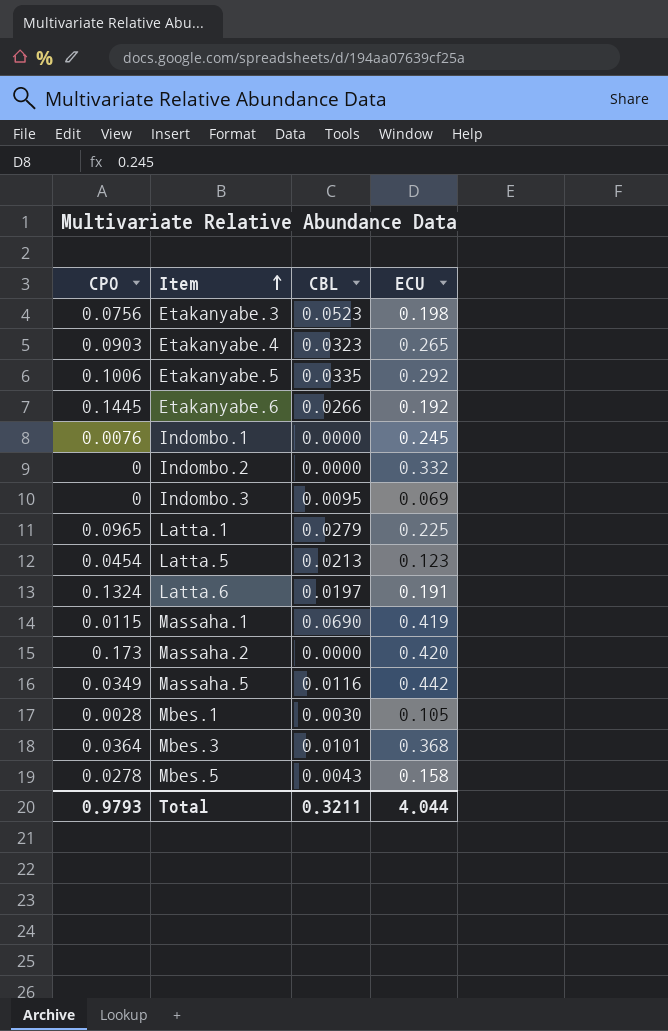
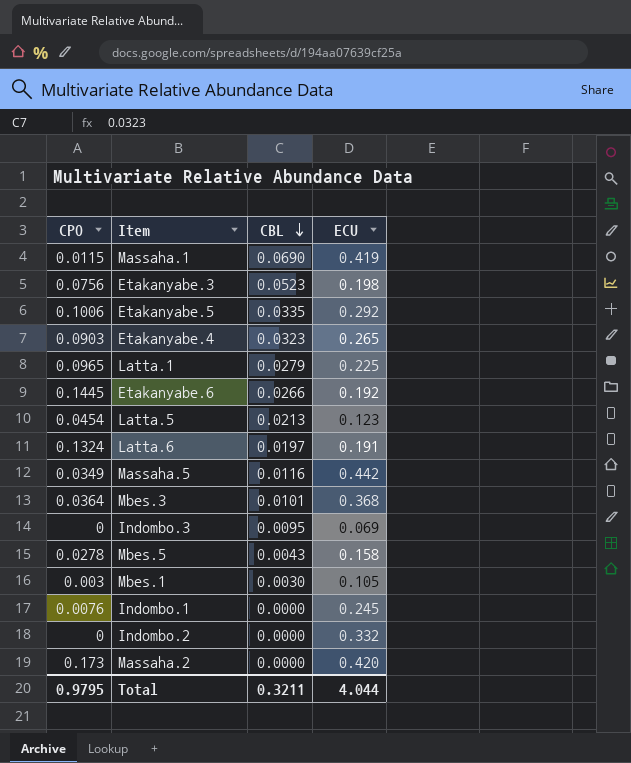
row order: Item ascending -> CBL descending
Mbes.1 | CPO: 0.0028 -> 0.003
Total | CPO: 0.9793 -> 0.9795

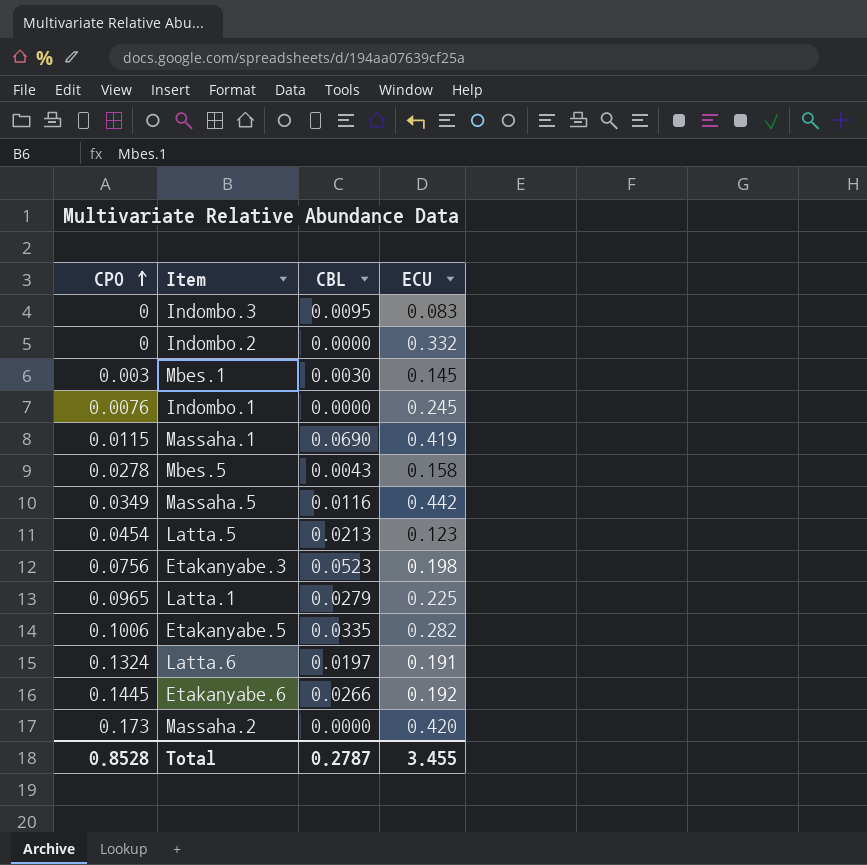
row order: CBL descending -> CPO ascending
row Etakanyabe.4: 0.0903 | 0.0323 | 0.265 -> none
row Mbes.3: 0.0364 | 0.0101 | 0.368 -> none
Indombo.3 | ECU: 0.069 -> 0.083
Mbes.1 | ECU: 0.105 -> 0.145
Etakanyabe.5 | ECU: 0.292 -> 0.282
Total | CPO: 0.9795 -> 0.8528
Total | CBL: 0.3211 -> 0.2787
Total | ECU: 4.044 -> 3.455

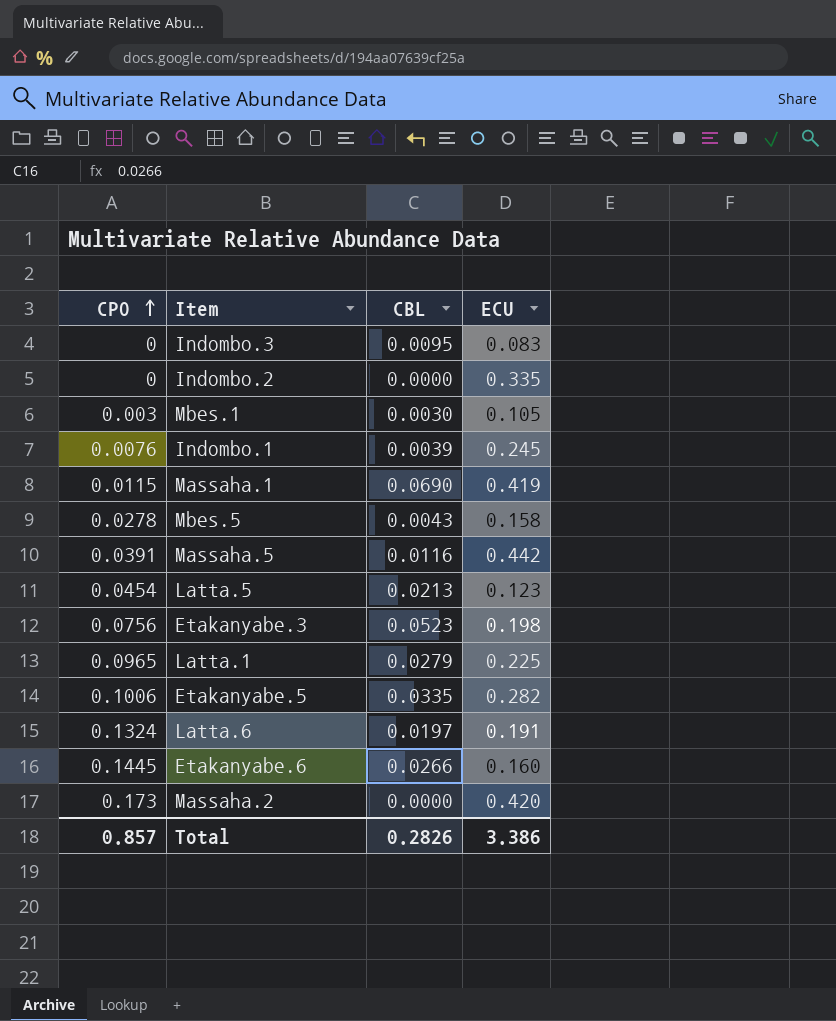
Indombo.2 | ECU: 0.332 -> 0.335
Mbes.1 | ECU: 0.145 -> 0.105
Indombo.1 | CBL: 0.0000 -> 0.0039
Massaha.5 | CPO: 0.0349 -> 0.0391
Etakanyabe.6 | ECU: 0.192 -> 0.160
Total | CPO: 0.8528 -> 0.857
Total | CBL: 0.2787 -> 0.2826
Total | ECU: 3.455 -> 3.386

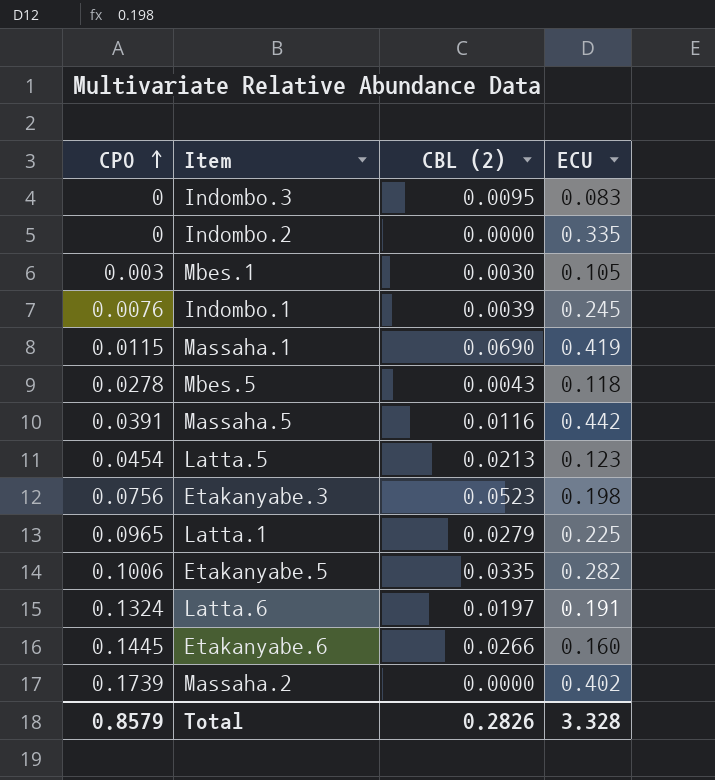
column name: CBL -> CBL (2)
Mbes.5 | ECU: 0.158 -> 0.118
Massaha.2 | CPO: 0.173 -> 0.1739
Massaha.2 | ECU: 0.420 -> 0.402
Total | CPO: 0.857 -> 0.8579
Total | ECU: 3.386 -> 3.328

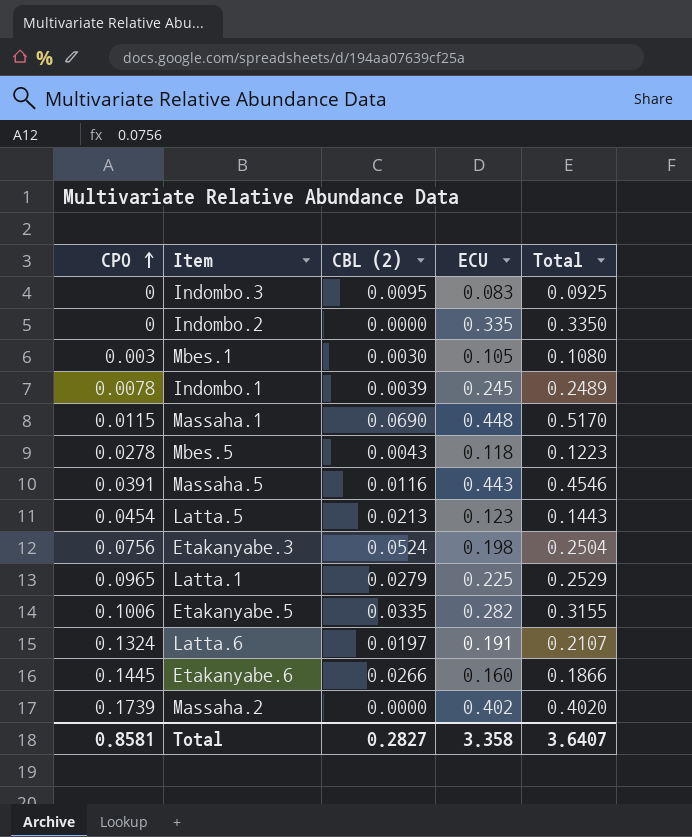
column Total | formula: none -> [CBL (2)] + [ECU]
Indombo.1 | CPO: 0.0076 -> 0.0078
Massaha.1 | ECU: 0.419 -> 0.448
Massaha.5 | ECU: 0.442 -> 0.443
Etakanyabe.3 | CBL (2): 0.0523 -> 0.0524
Total | CPO: 0.8579 -> 0.8581
Total | CBL (2): 0.2826 -> 0.2827
Total | ECU: 3.328 -> 3.358

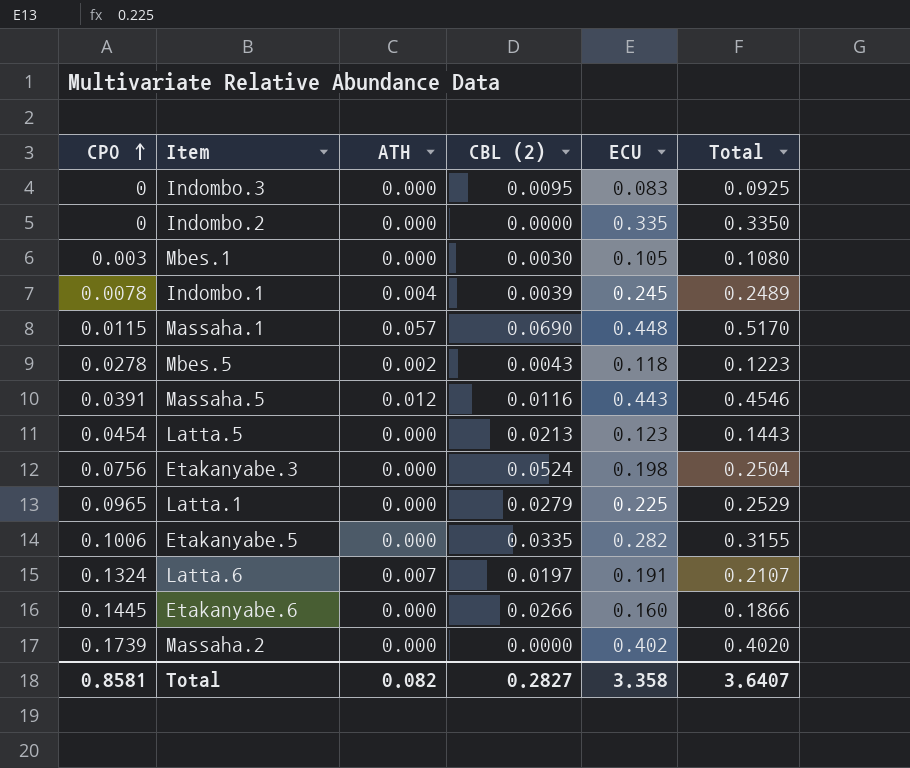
column ATH | position: none -> 3

